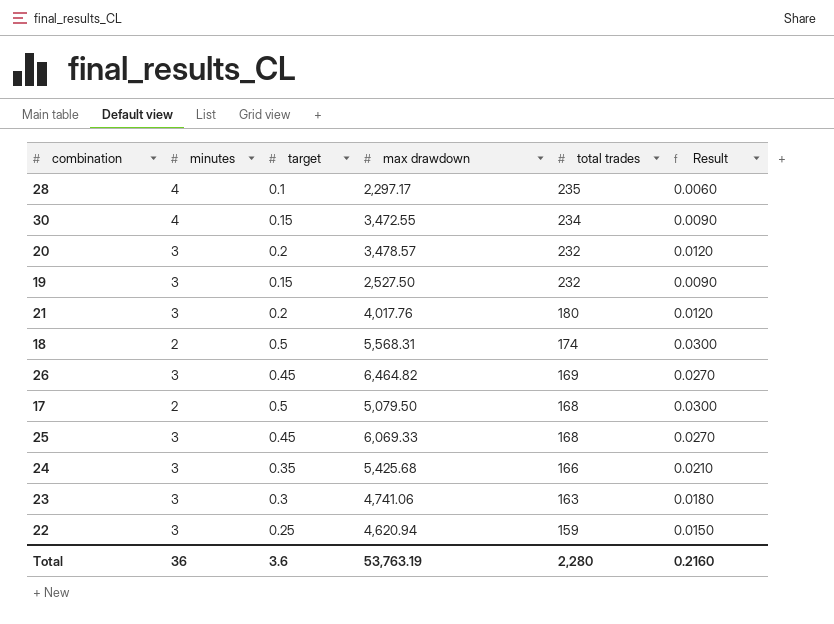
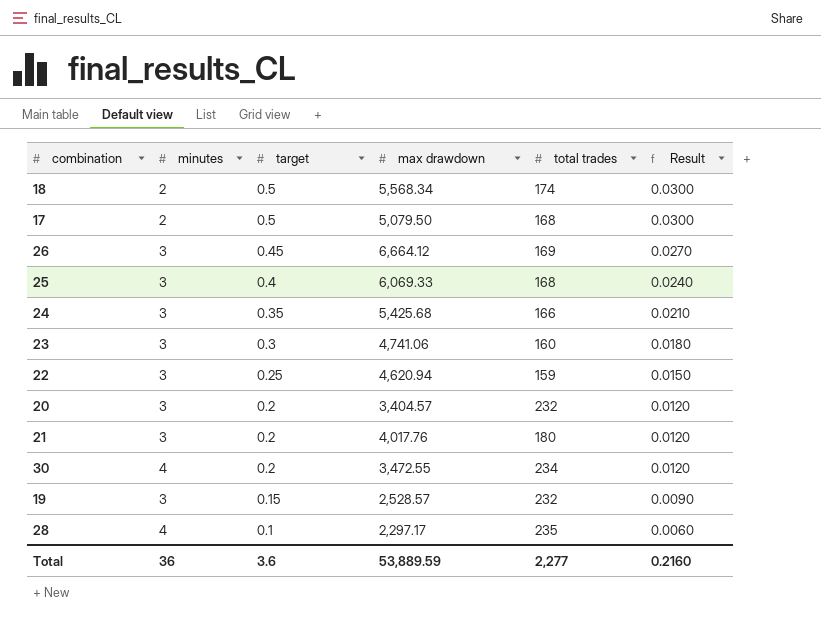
row order: total trades descending -> target descending
18 | max drawdown: 5,568.31 -> 5,568.34
26 | max drawdown: 6,464.82 -> 6,664.12
25 | target: 0.45 -> 0.4
25 | Result: 0.0270 -> 0.0240
23 | total trades: 163 -> 160
20 | max drawdown: 3,478.57 -> 3,404.57
30 | target: 0.15 -> 0.2
30 | Result: 0.0090 -> 0.0120
19 | max drawdown: 2,527.50 -> 2,528.57
Total | max drawdown: 53,763.19 -> 53,889.59
Total | total trades: 2,280 -> 2,277

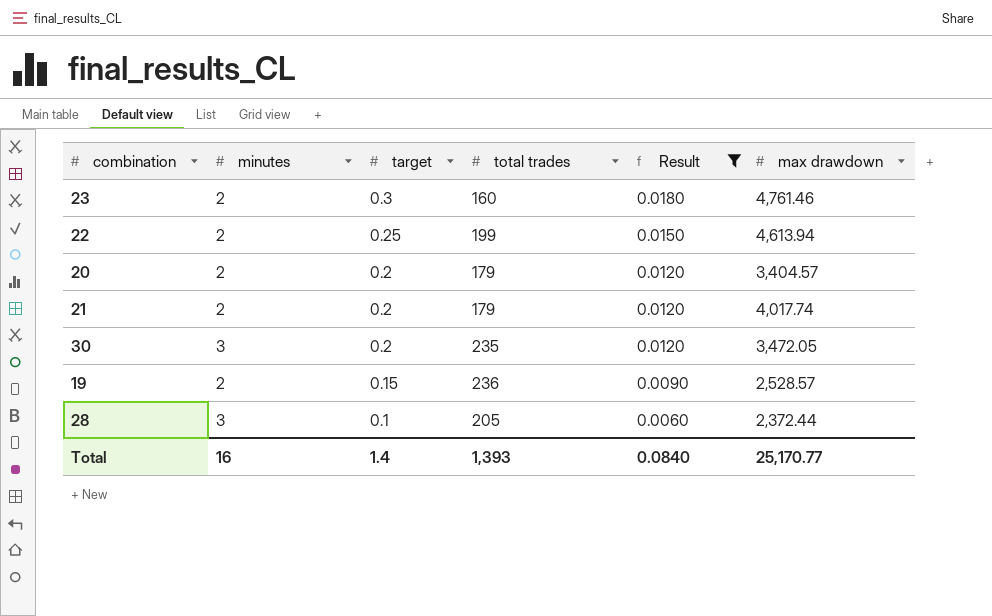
filter: none -> Result <= 0.0180
column max drawdown | position: 4 -> 6
23 | minutes: 3 -> 2
23 | max drawdown: 4,741.06 -> 4,761.46
22 | minutes: 3 -> 2
22 | total trades: 159 -> 199
22 | max drawdown: 4,620.94 -> 4,613.94
20 | minutes: 3 -> 2
20 | total trades: 232 -> 179
21 | minutes: 3 -> 2
21 | total trades: 180 -> 179
21 | max drawdown: 4,017.76 -> 4,017.74
30 | minutes: 4 -> 3
30 | total trades: 234 -> 235
30 | max drawdown: 3,472.55 -> 3,472.05
19 | minutes: 3 -> 2
19 | total trades: 232 -> 236
28 | minutes: 4 -> 3
28 | total trades: 235 -> 205
28 | max drawdown: 2,297.17 -> 2,372.44
Total | minutes: 36 -> 16
Total | target: 3.6 -> 1.4
Total | total trades: 2,277 -> 1,393
Total | Result: 0.2160 -> 0.0840
Total | max drawdown: 53,889.59 -> 25,170.77

